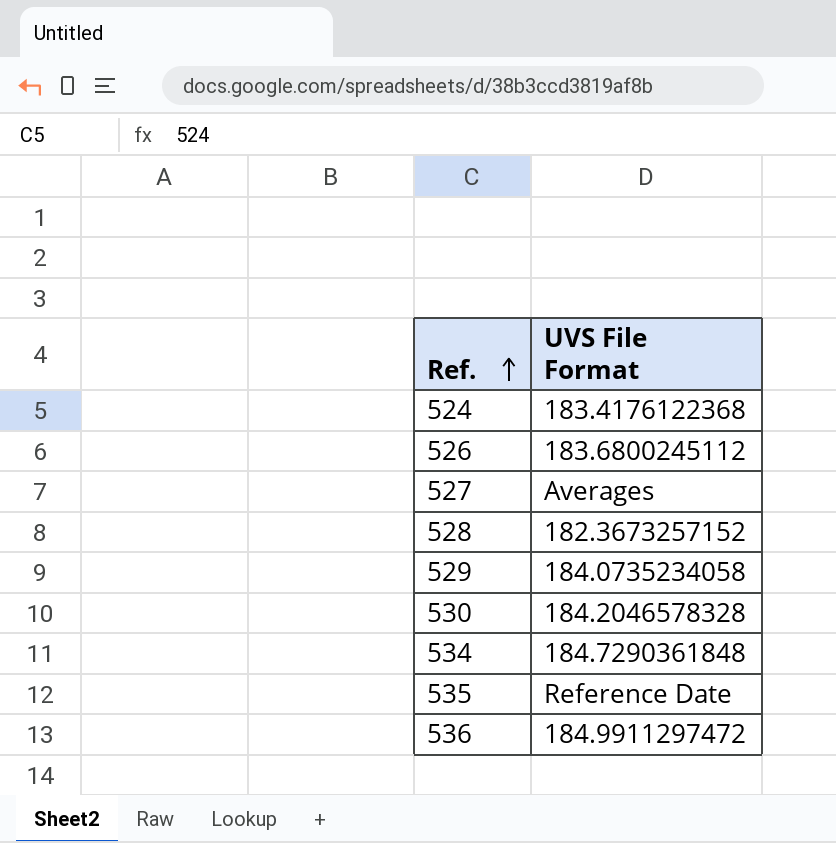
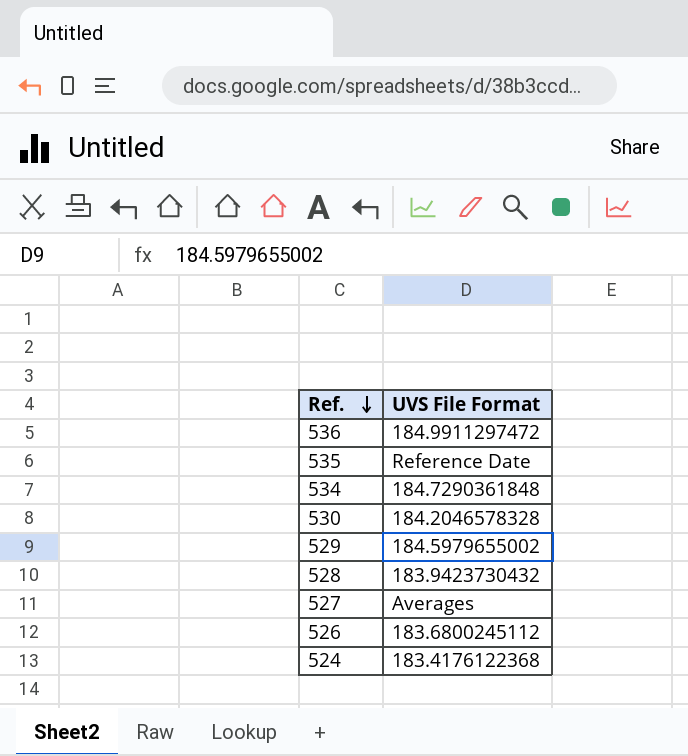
row order: Ref. ascending -> Ref. descending
529 | UVS File Format: 184.0735234058 -> 184.5979655002
528 | UVS File Format: 182.3673257152 -> 183.9423730432

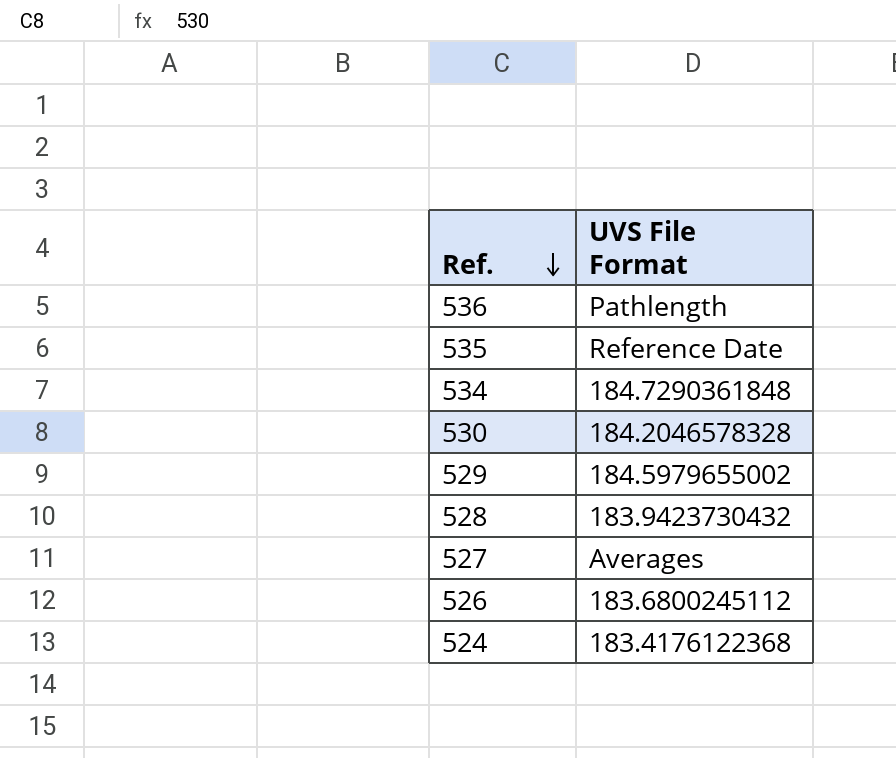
536 | UVS File Format: 184.9911297472 -> Pathlength

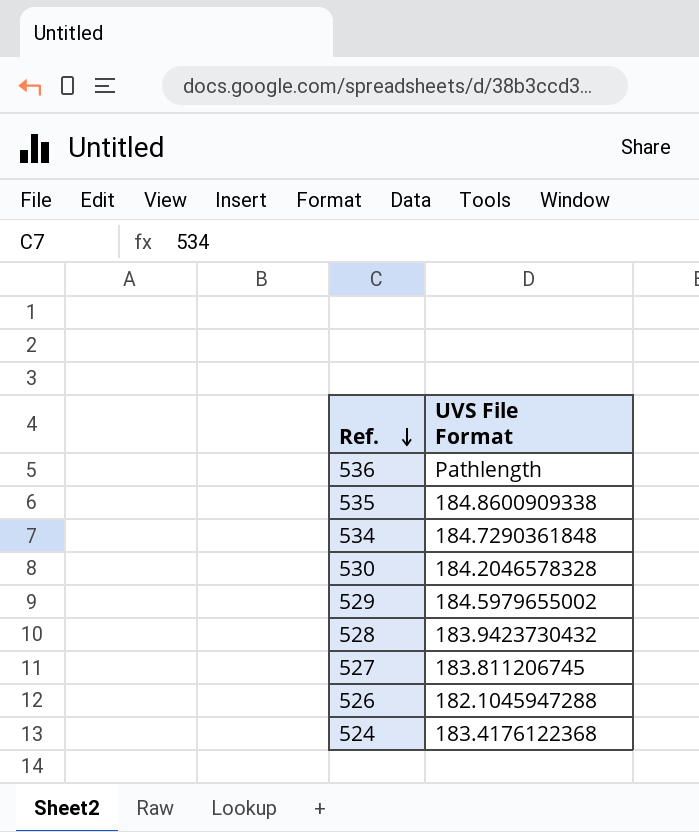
535 | UVS File Format: Reference Date -> 184.8600909338
527 | UVS File Format: Averages -> 183.811206745
526 | UVS File Format: 183.6800245112 -> 182.1045947288

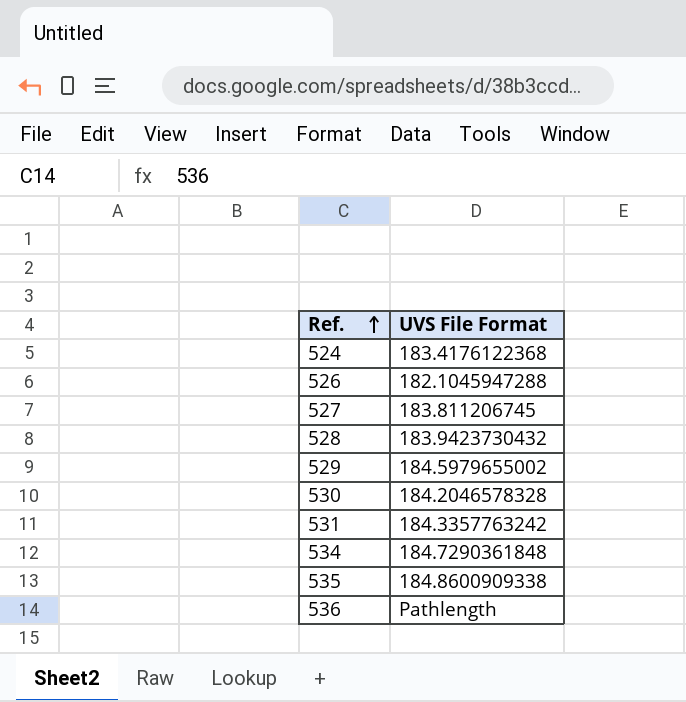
row order: Ref. descending -> Ref. ascending
row 531: none -> 184.3357763242

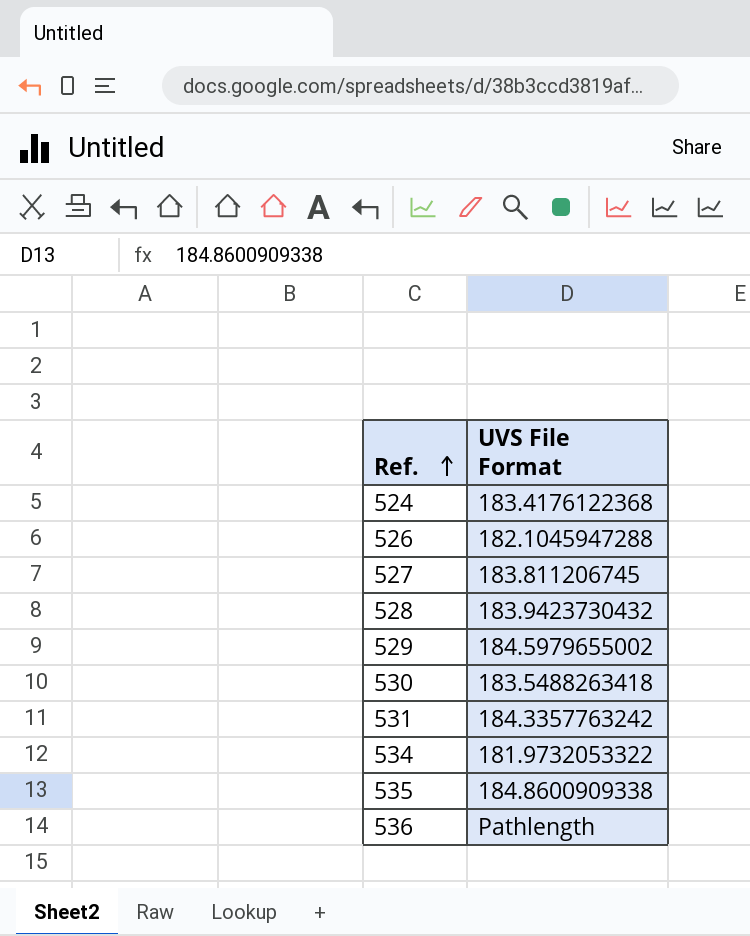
530 | UVS File Format: 184.2046578328 -> 183.5488263418
534 | UVS File Format: 184.7290361848 -> 181.9732053322

